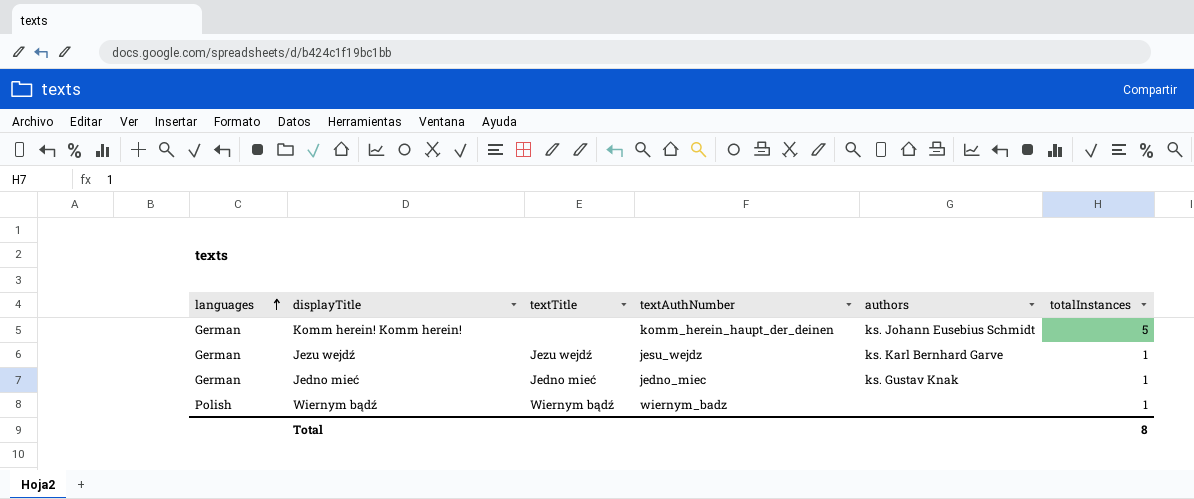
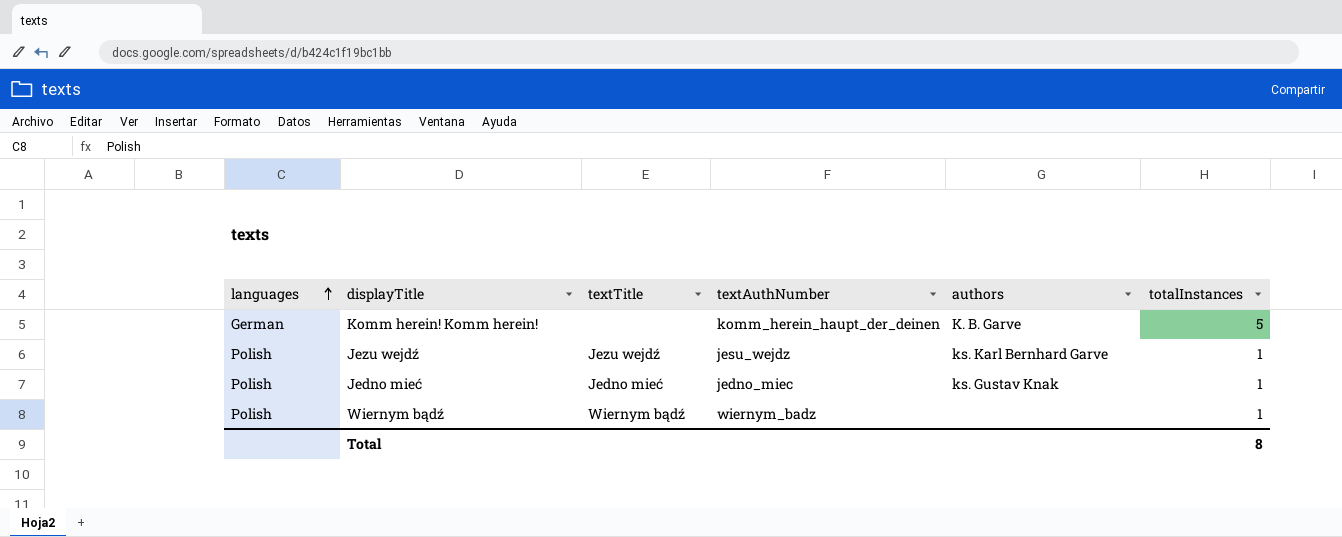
Komm herein! Komm herein! | authors: ks. Johann Eusebius Schmidt -> K. B. Garve
Jezu wejdź | languages: German -> Polish
Jedno mieć | languages: German -> Polish

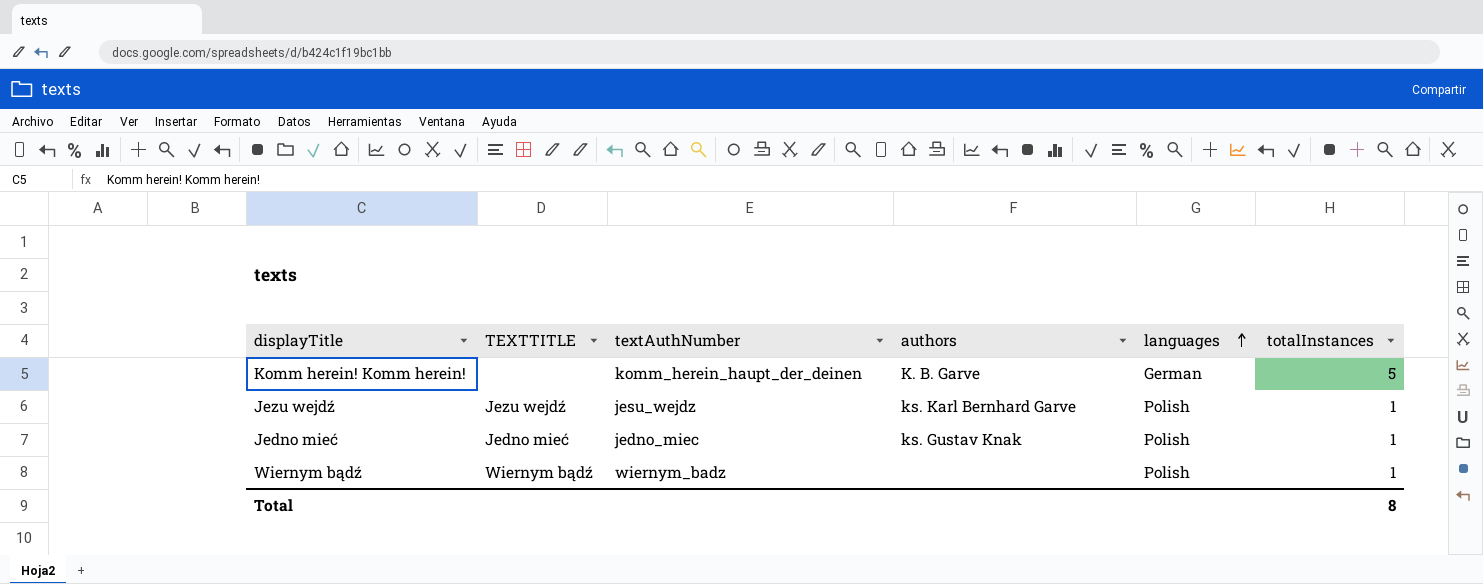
column name: textTitle -> TEXTTITLE
column languages | position: 1 -> 5

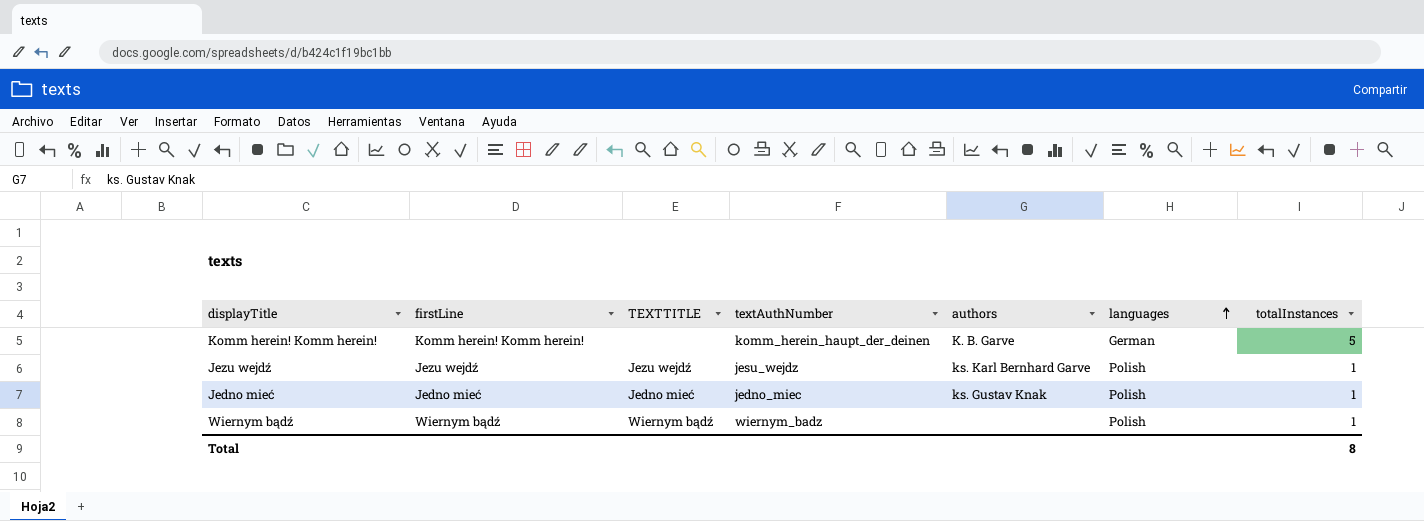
column firstLine | position: none -> 2

